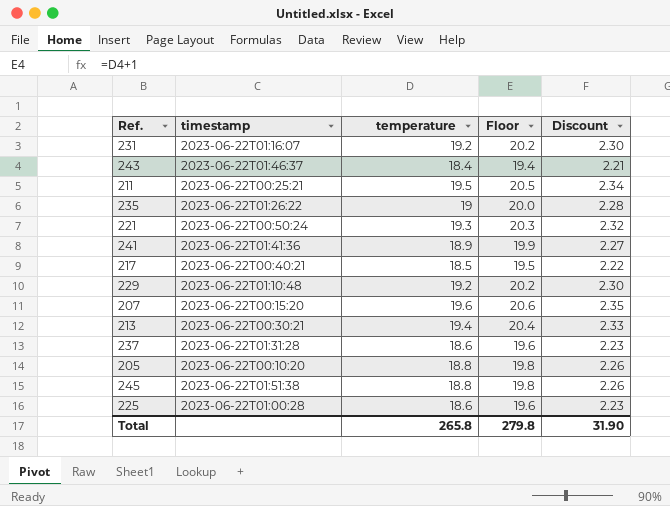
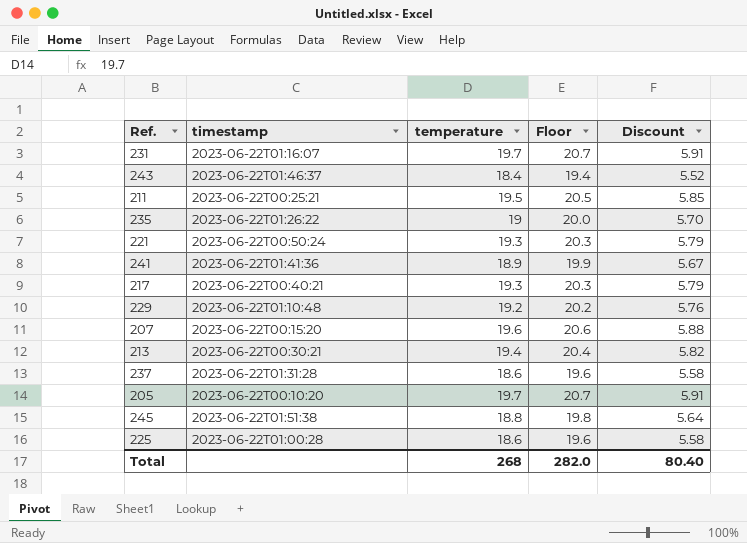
column Discount | formula: [temperature] * 0.12 -> [temperature] * 0.3
231 | temperature: 19.2 -> 19.7
231 | Floor: 20.2 -> 20.7
217 | temperature: 18.5 -> 19.3
217 | Floor: 19.5 -> 20.3
205 | temperature: 18.8 -> 19.7
205 | Floor: 19.8 -> 20.7
Total | temperature: 265.8 -> 268
Total | Floor: 279.8 -> 282.0
Total | Discount: 31.90 -> 80.40

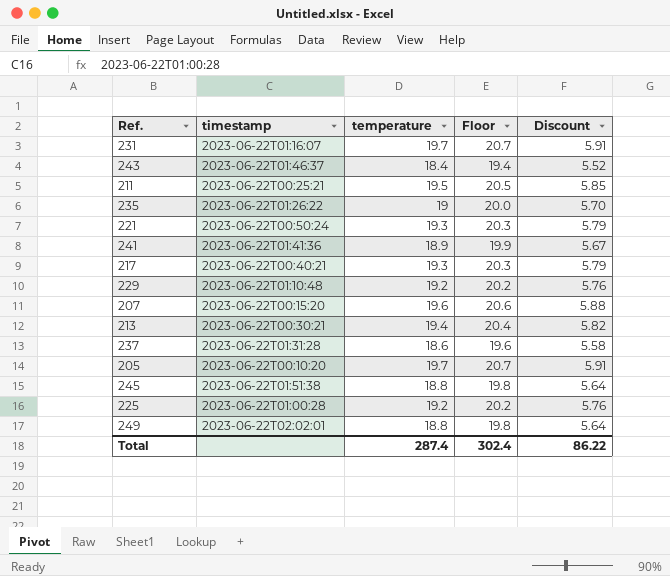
225 | temperature: 18.6 -> 19.2
225 | Floor: 19.6 -> 20.2
225 | Discount: 5.58 -> 5.76
row 249: none -> 2023-06-22T02:02:01 | 18.8 | 19.8 | 5.64
Total | temperature: 268 -> 287.4
Total | Floor: 282.0 -> 302.4
Total | Discount: 80.40 -> 86.22

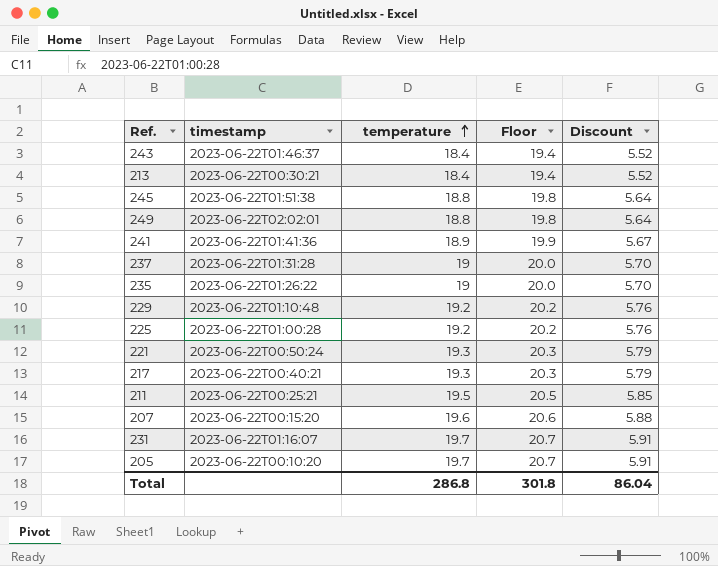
row order: none -> temperature ascending
213 | temperature: 19.4 -> 18.4
213 | Floor: 20.4 -> 19.4
213 | Discount: 5.82 -> 5.52
237 | temperature: 18.6 -> 19
237 | Floor: 19.6 -> 20.0
237 | Discount: 5.58 -> 5.70
Total | temperature: 287.4 -> 286.8
Total | Floor: 302.4 -> 301.8
Total | Discount: 86.22 -> 86.04

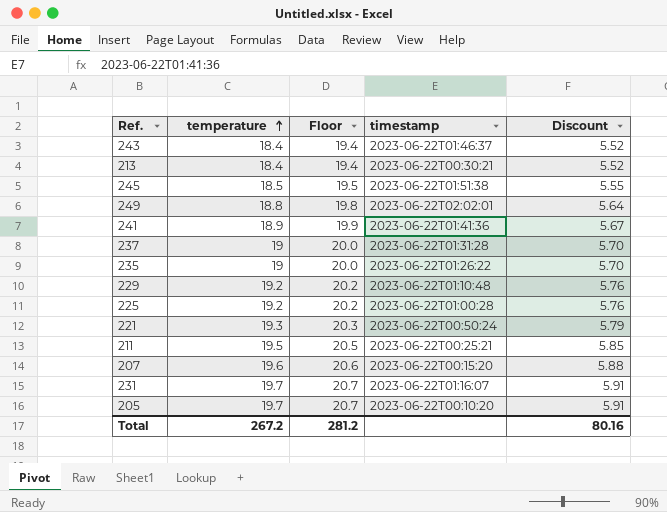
column timestamp | position: 2 -> 4
row 217: 2023-06-22T00:40:21 | 19.3 | 20.3 | 5.79 -> none
245 | temperature: 18.8 -> 18.5
245 | Floor: 19.8 -> 19.5
245 | Discount: 5.64 -> 5.55
Total | temperature: 286.8 -> 267.2
Total | Floor: 301.8 -> 281.2
Total | Discount: 86.04 -> 80.16

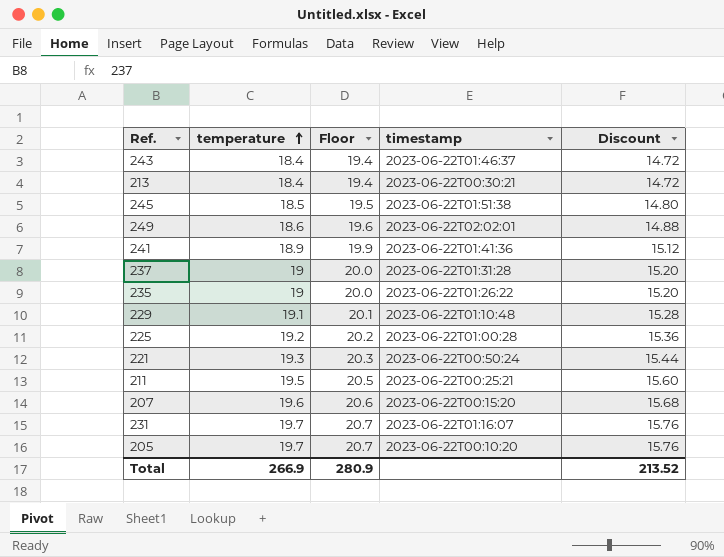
column Discount | formula: [temperature] * 0.3 -> [temperature] * 0.8
249 | temperature: 18.8 -> 18.6
249 | Floor: 19.8 -> 19.6
229 | temperature: 19.2 -> 19.1
229 | Floor: 20.2 -> 20.1
Total | temperature: 267.2 -> 266.9
Total | Floor: 281.2 -> 280.9
Total | Discount: 80.16 -> 213.52

